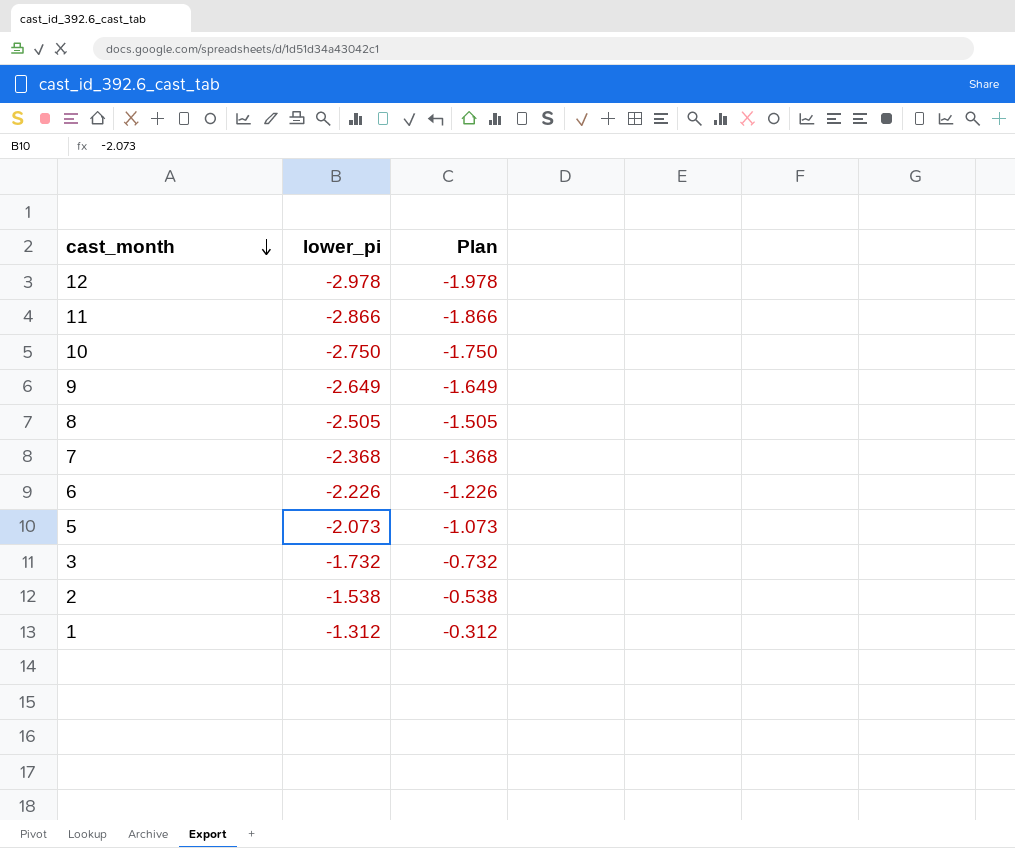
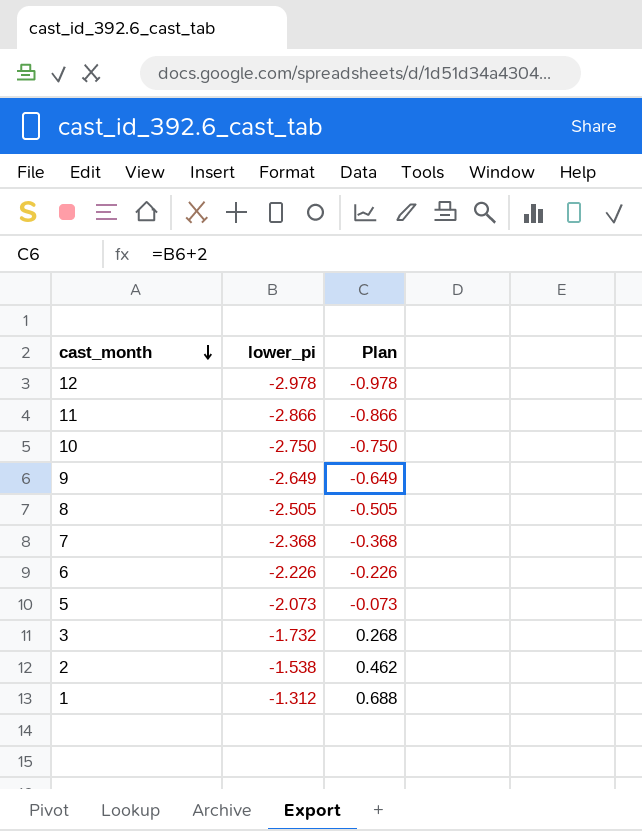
column Plan | formula: [lower_pi] + 1 -> [lower_pi] + 2

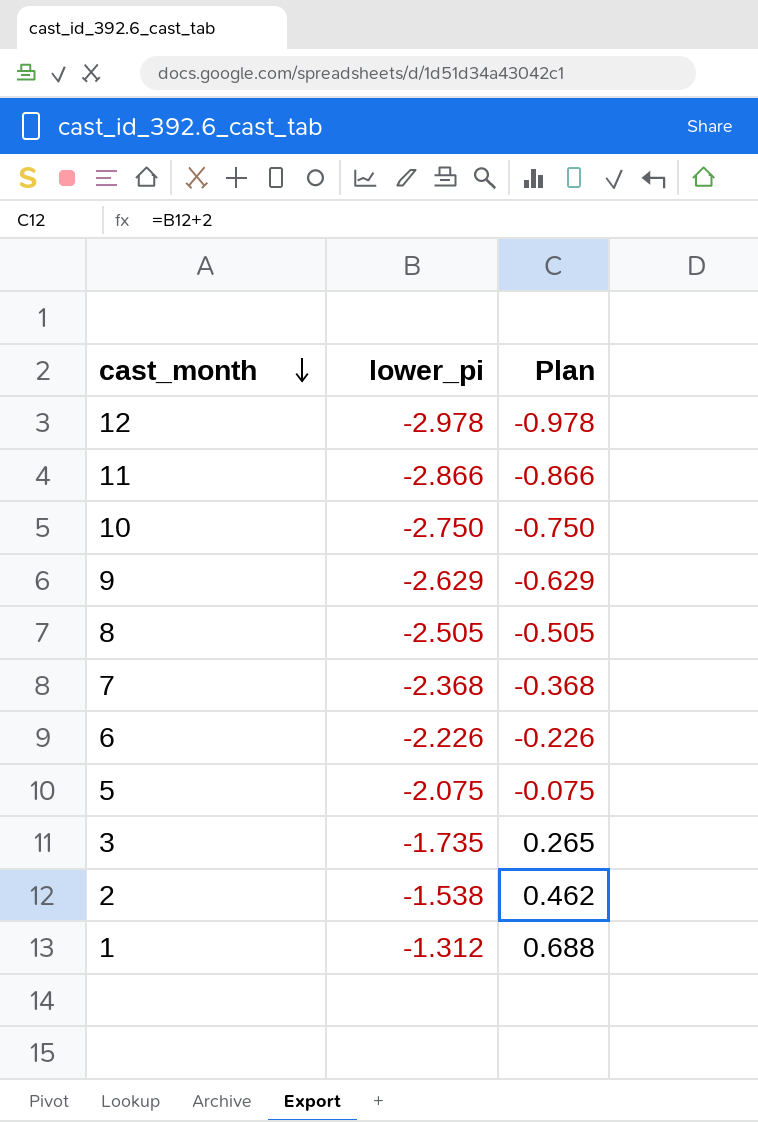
9 | lower_pi: -2.649 -> -2.629
9 | Plan: -0.649 -> -0.629
5 | lower_pi: -2.073 -> -2.075
5 | Plan: -0.073 -> -0.075
3 | lower_pi: -1.732 -> -1.735
3 | Plan: 0.268 -> 0.265

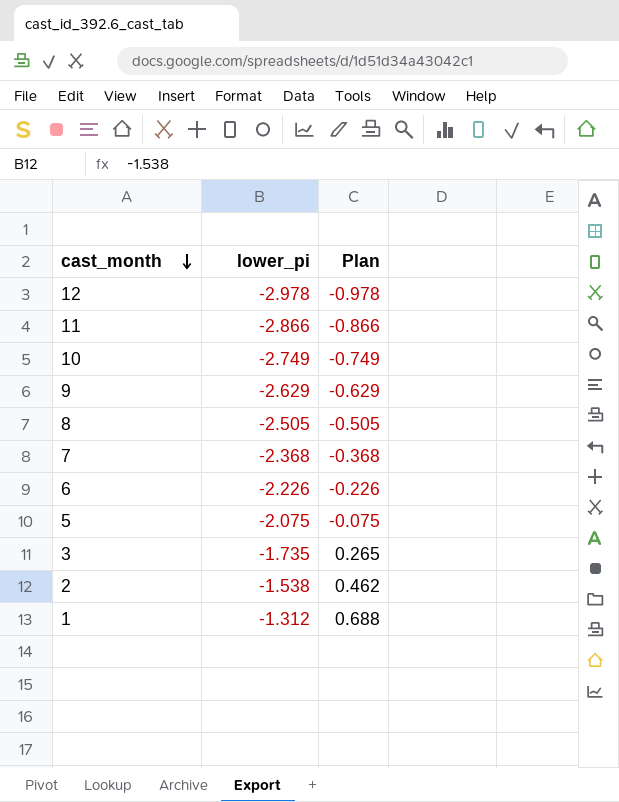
10 | lower_pi: -2.750 -> -2.749
10 | Plan: -0.750 -> -0.749

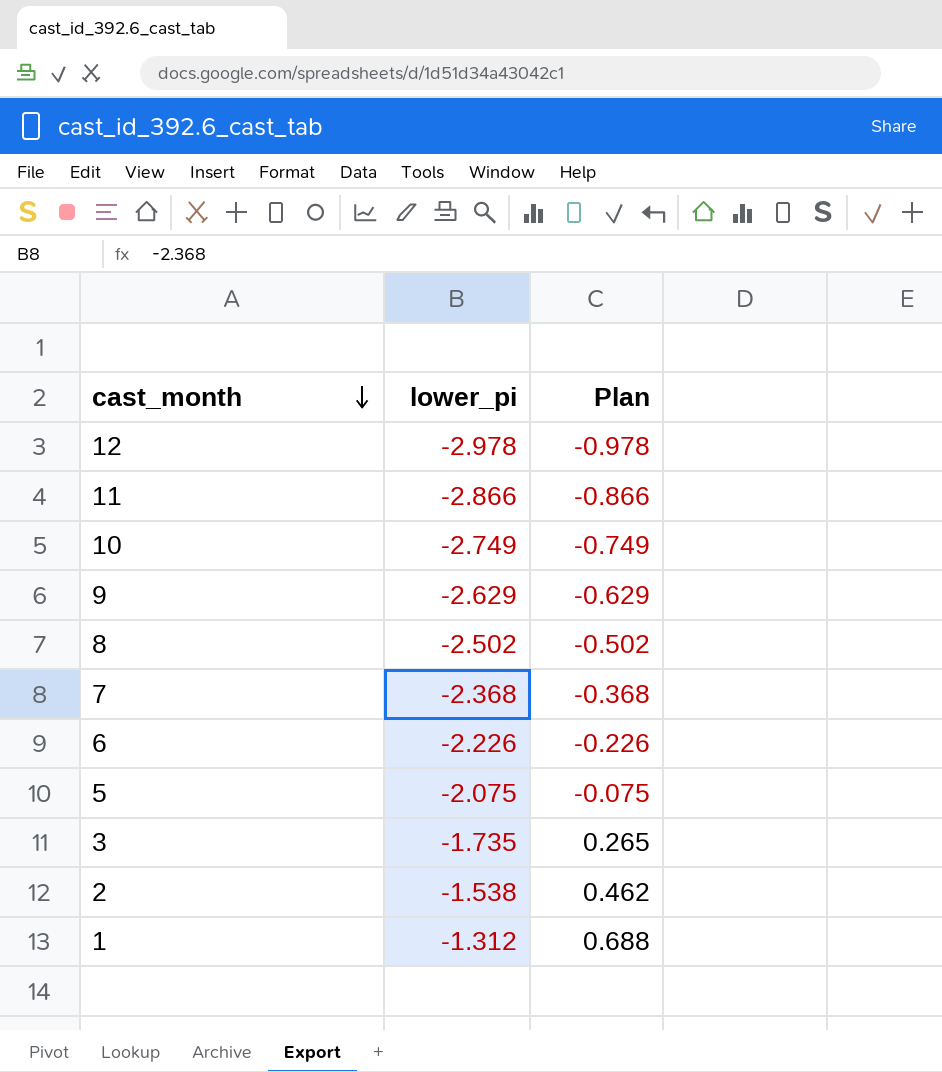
8 | lower_pi: -2.505 -> -2.502
8 | Plan: -0.505 -> -0.502

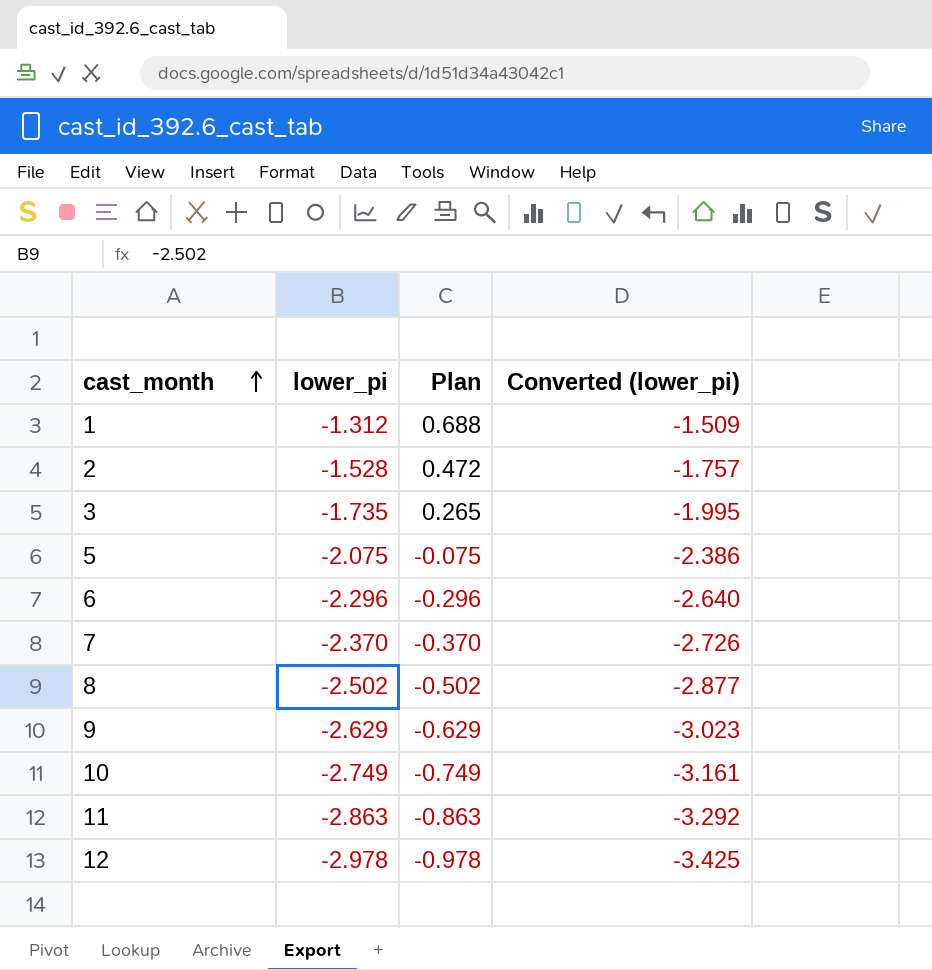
row order: cast_month descending -> cast_month ascending
column Converted (lower_pi) | formula: none -> [lower_pi] * 1.15
2 | lower_pi: -1.538 -> -1.528
2 | Plan: 0.462 -> 0.472
6 | lower_pi: -2.226 -> -2.296
6 | Plan: -0.226 -> -0.296
7 | lower_pi: -2.368 -> -2.370
7 | Plan: -0.368 -> -0.370
11 | lower_pi: -2.866 -> -2.863
11 | Plan: -0.866 -> -0.863

